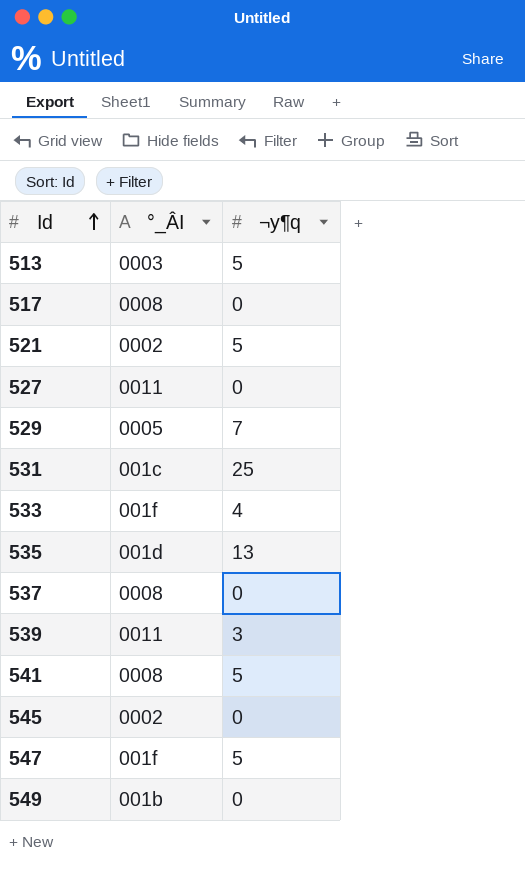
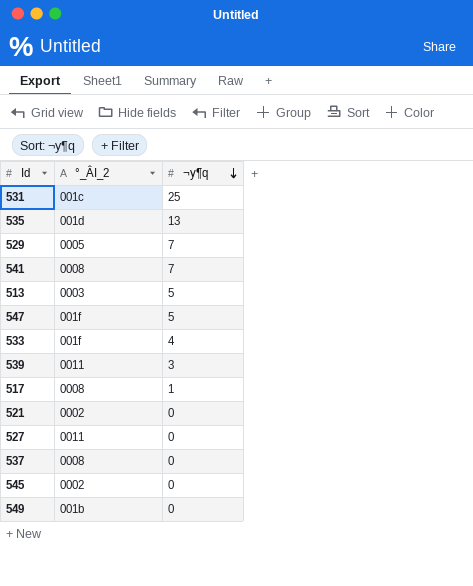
row order: Id ascending -> ¬y¶q descending
column name: °_ÂI -> °_ÂI_2
541 | ¬y¶q: 5 -> 7
517 | ¬y¶q: 0 -> 1
521 | ¬y¶q: 5 -> 0

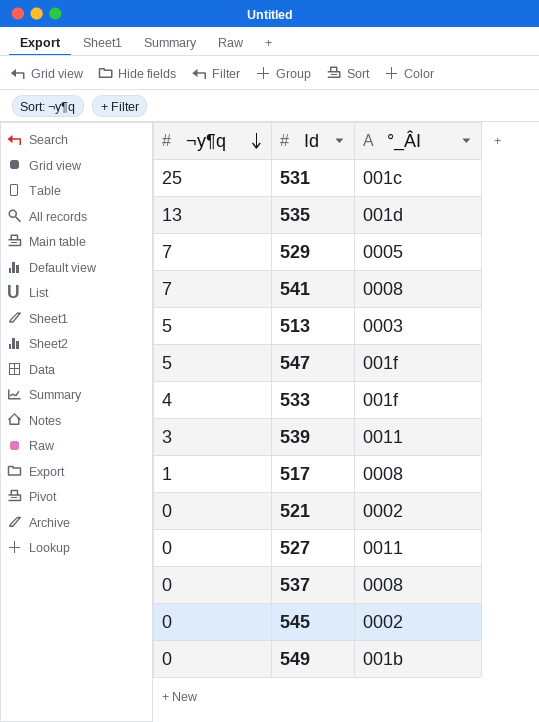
column ¬y¶q | position: 3 -> 1
column name: °_ÂI_2 -> °_ÂI

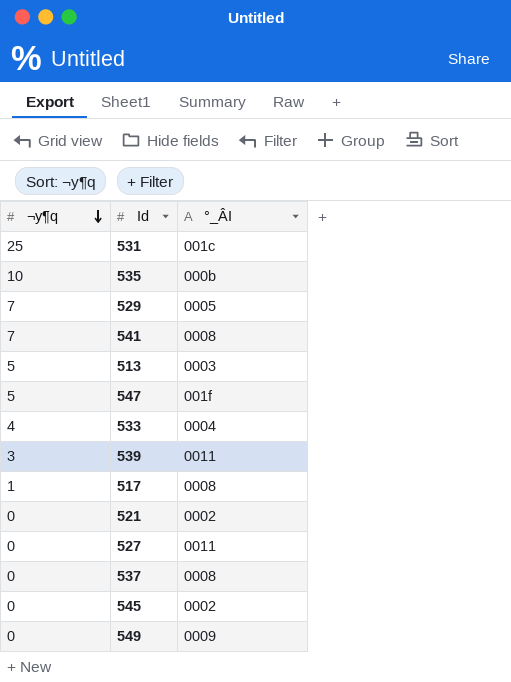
535 | ¬y¶q: 13 -> 10
535 | °_ÂI: 001d -> 000b
533 | °_ÂI: 001f -> 0004
549 | °_ÂI: 001b -> 0009

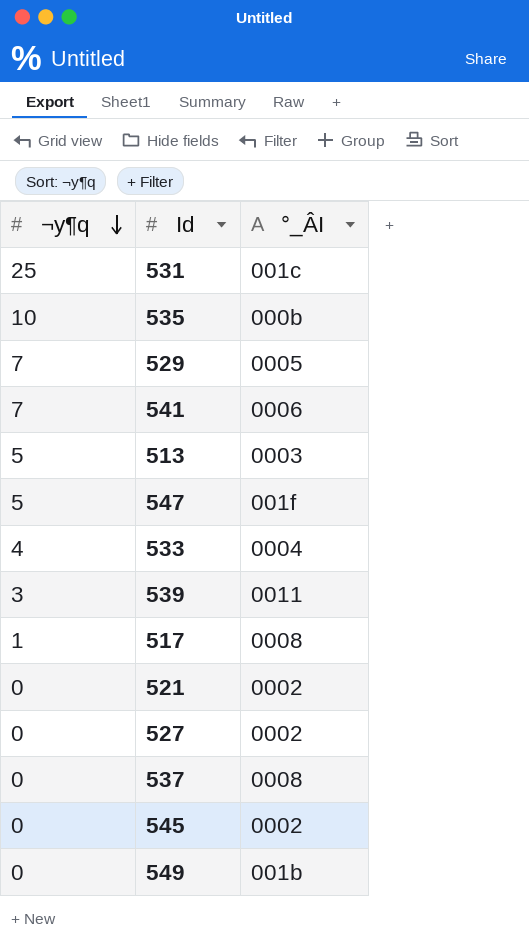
541 | °_ÂI: 0008 -> 0006
527 | °_ÂI: 0011 -> 0002
549 | °_ÂI: 0009 -> 001b

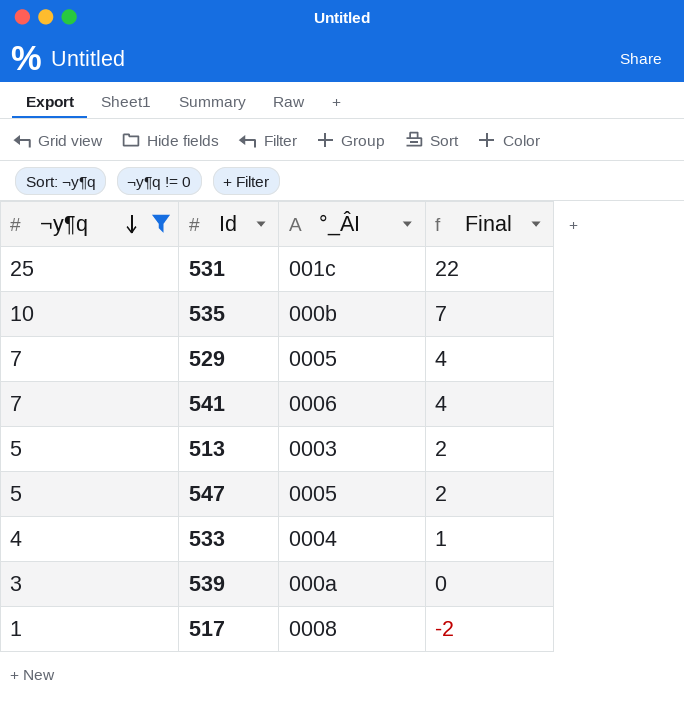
filter: none -> ¬y¶q != 0
column Final | formula: none -> [¬y¶q] - 3
547 | °_ÂI: 001f -> 0005
539 | °_ÂI: 0011 -> 000a

